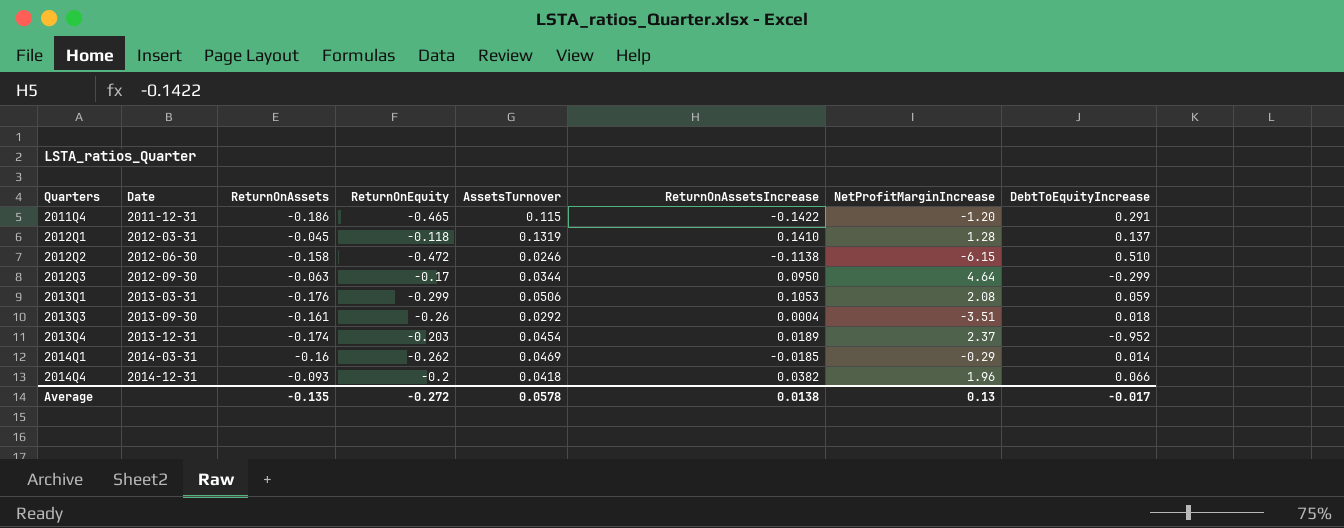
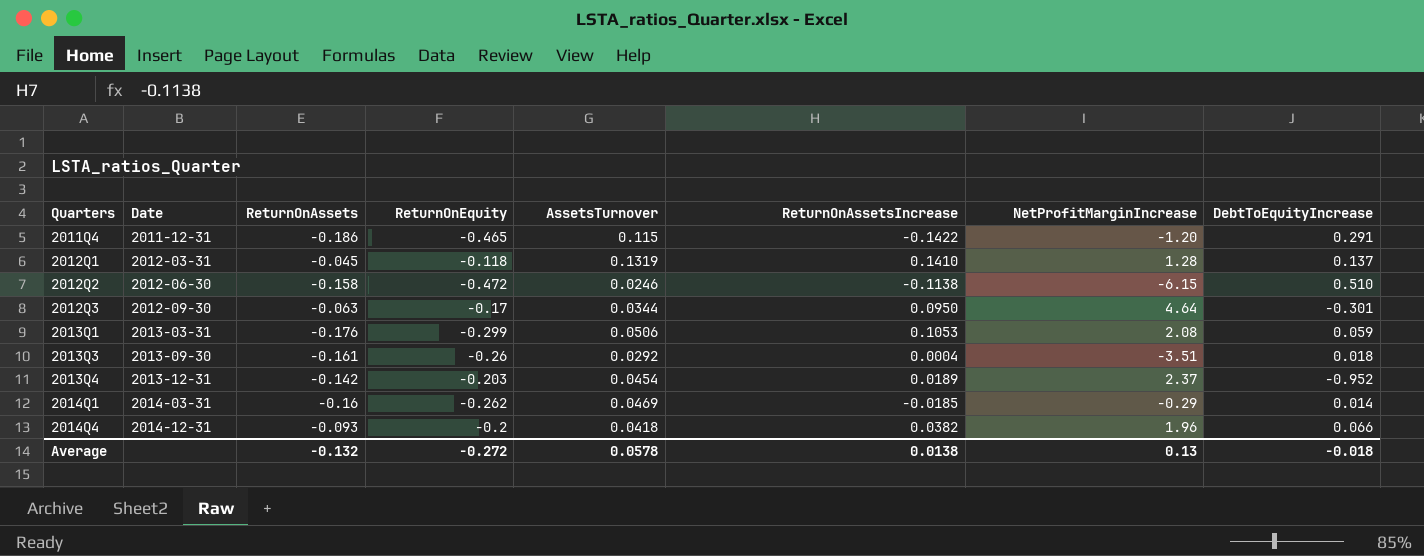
2012Q3 | DebtToEquityIncrease: -0.299 -> -0.301
2013Q4 | ReturnOnAssets: -0.174 -> -0.142
Average | ReturnOnAssets: -0.135 -> -0.132
Average | DebtToEquityIncrease: -0.017 -> -0.018

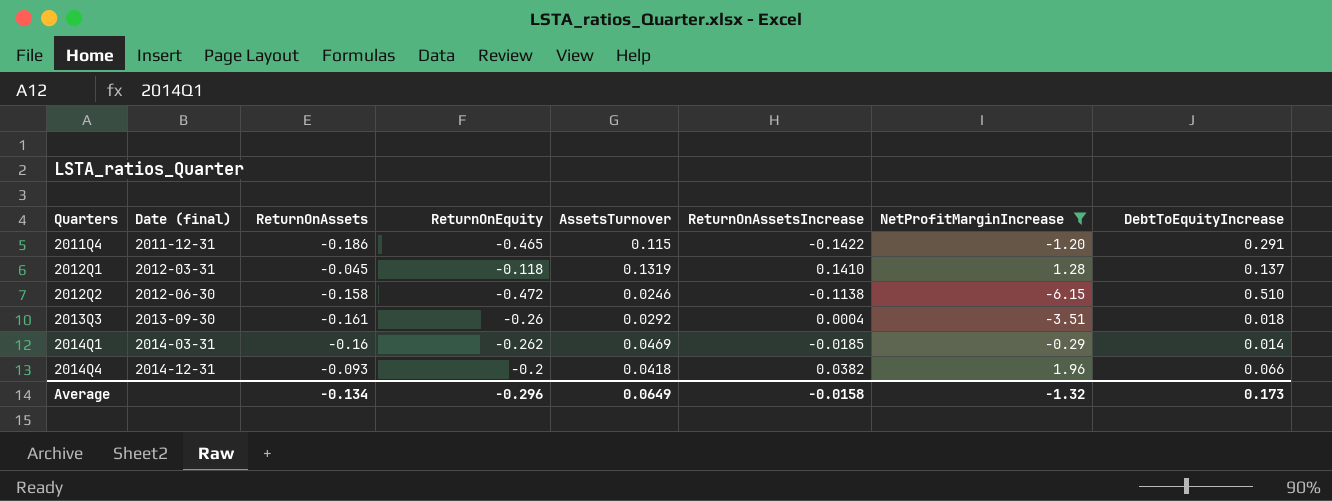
filter: none -> NetProfitMarginIncrease <= 1.96
column name: Date -> Date (final)
Average | ReturnOnAssets: -0.132 -> -0.134
Average | ReturnOnEquity: -0.272 -> -0.296
Average | AssetsTurnover: 0.0578 -> 0.0649
Average | ReturnOnAssetsIncrease: 0.0138 -> -0.0158
Average | NetProfitMarginIncrease: 0.13 -> -1.32
Average | DebtToEquityIncrease: -0.018 -> 0.173

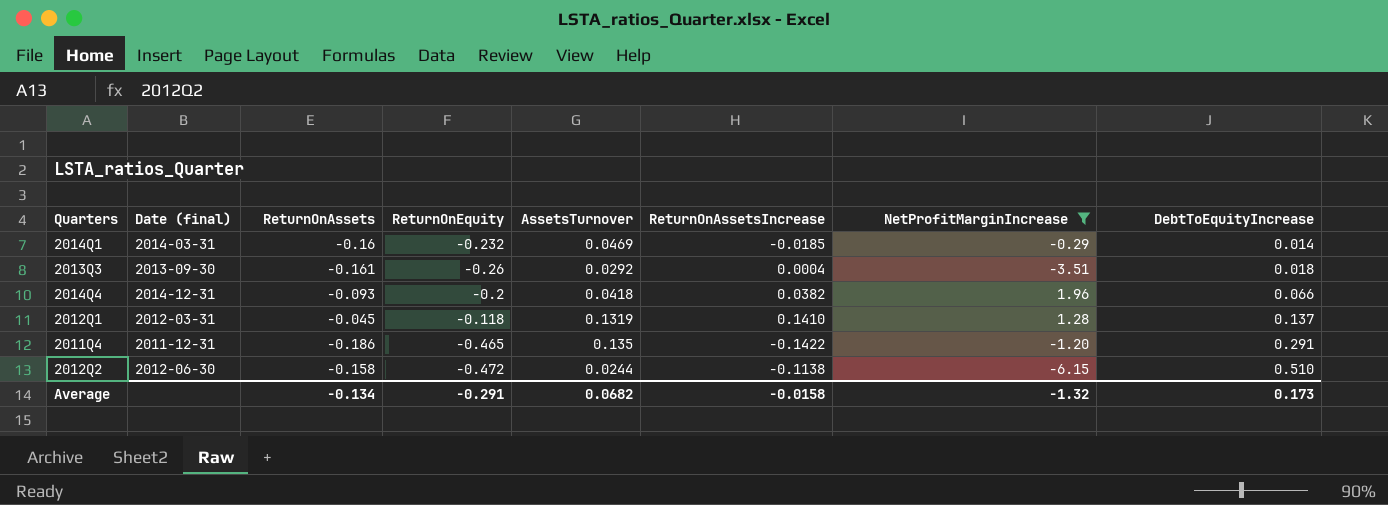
row order: Quarters ascending -> DebtToEquityIncrease ascending
2014Q1 | ReturnOnEquity: -0.262 -> -0.232
2011Q4 | AssetsTurnover: 0.115 -> 0.135
2012Q2 | AssetsTurnover: 0.0246 -> 0.0244
Average | ReturnOnEquity: -0.296 -> -0.291
Average | AssetsTurnover: 0.0649 -> 0.0682

